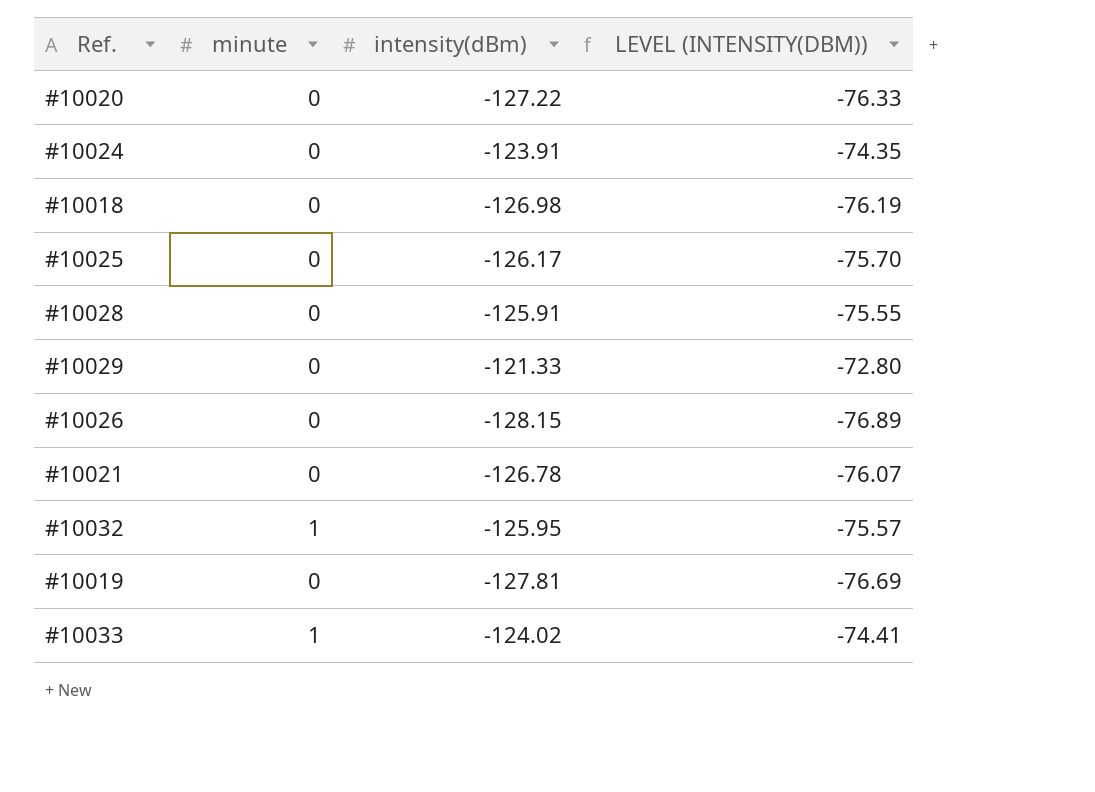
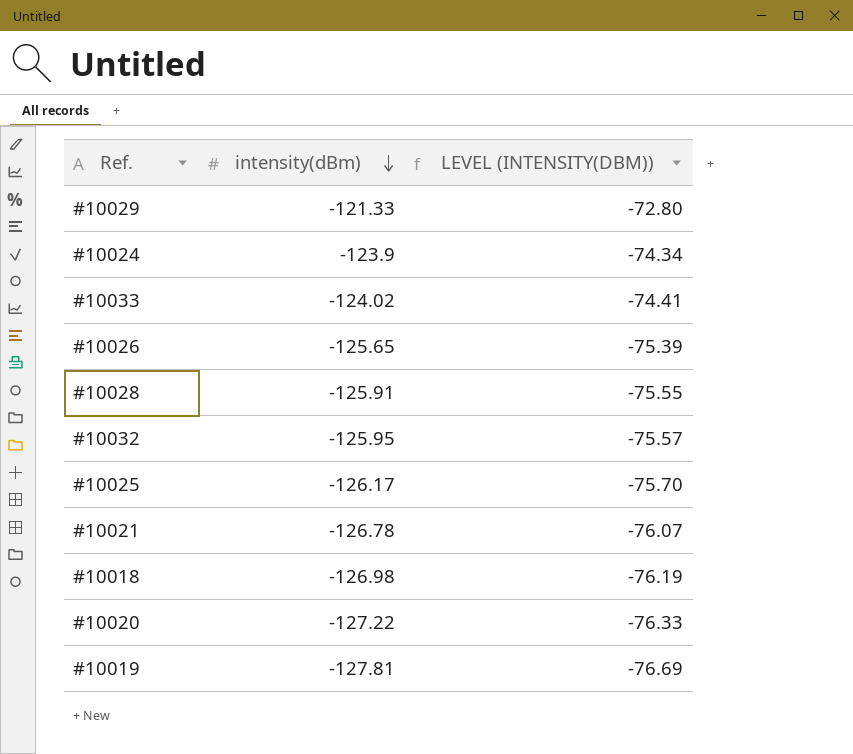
row order: none -> intensity(dBm) descending
column minute | position: 2 -> none
#10024 | intensity(dBm): -123.91 -> -123.9
#10024 | LEVEL (INTENSITY(DBM)): -74.35 -> -74.34
#10026 | intensity(dBm): -128.15 -> -125.65
#10026 | LEVEL (INTENSITY(DBM)): -76.89 -> -75.39

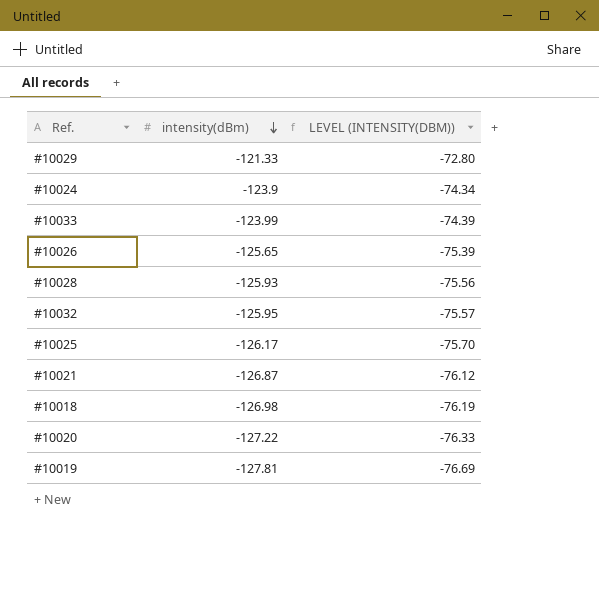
#10033 | intensity(dBm): -124.02 -> -123.99
#10033 | LEVEL (INTENSITY(DBM)): -74.41 -> -74.39
#10028 | intensity(dBm): -125.91 -> -125.93
#10028 | LEVEL (INTENSITY(DBM)): -75.55 -> -75.56
#10021 | intensity(dBm): -126.78 -> -126.87
#10021 | LEVEL (INTENSITY(DBM)): -76.07 -> -76.12

